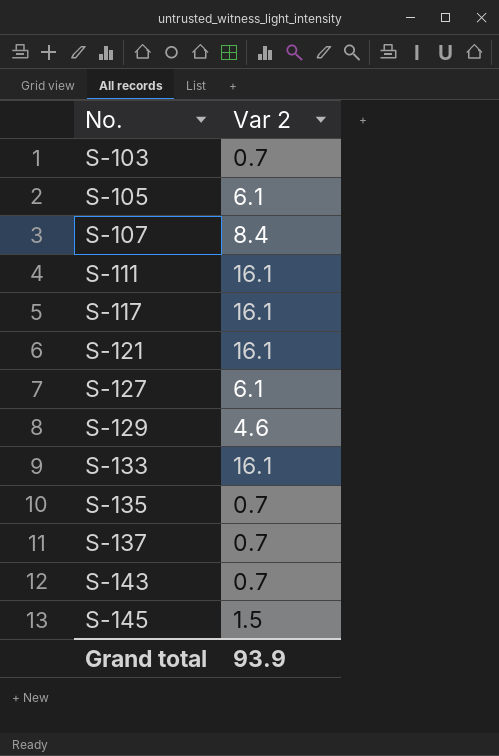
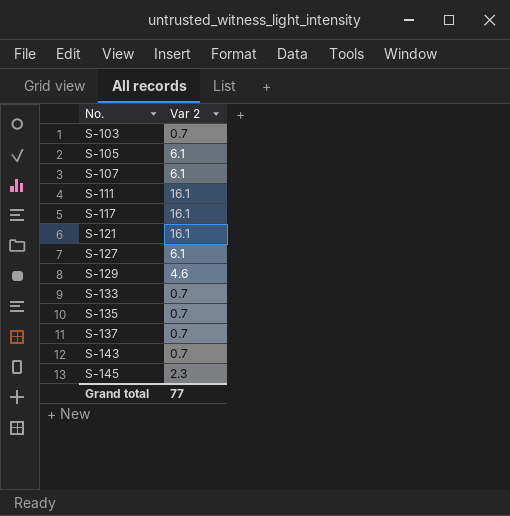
S-107 | Var 2: 8.4 -> 6.1
S-133 | Var 2: 16.1 -> 0.7
S-145 | Var 2: 1.5 -> 2.3
Grand total | Var 2: 93.9 -> 77

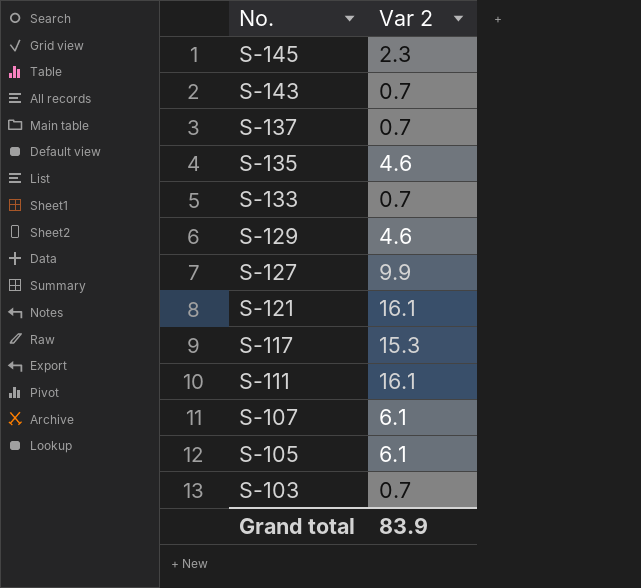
row order: No. ascending -> No. descending
S-135 | Var 2: 0.7 -> 4.6
S-127 | Var 2: 6.1 -> 9.9
S-117 | Var 2: 16.1 -> 15.3
Grand total | Var 2: 77 -> 83.9

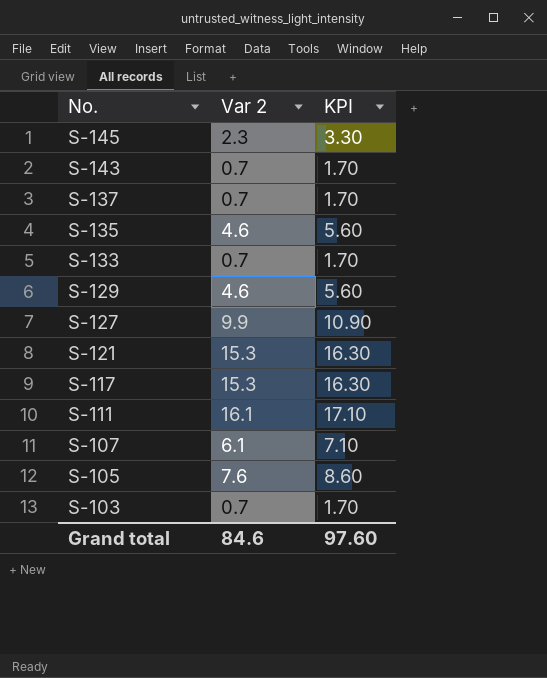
column KPI | formula: none -> [Var 2] + 1
S-121 | Var 2: 16.1 -> 15.3
S-105 | Var 2: 6.1 -> 7.6
Grand total | Var 2: 83.9 -> 84.6

